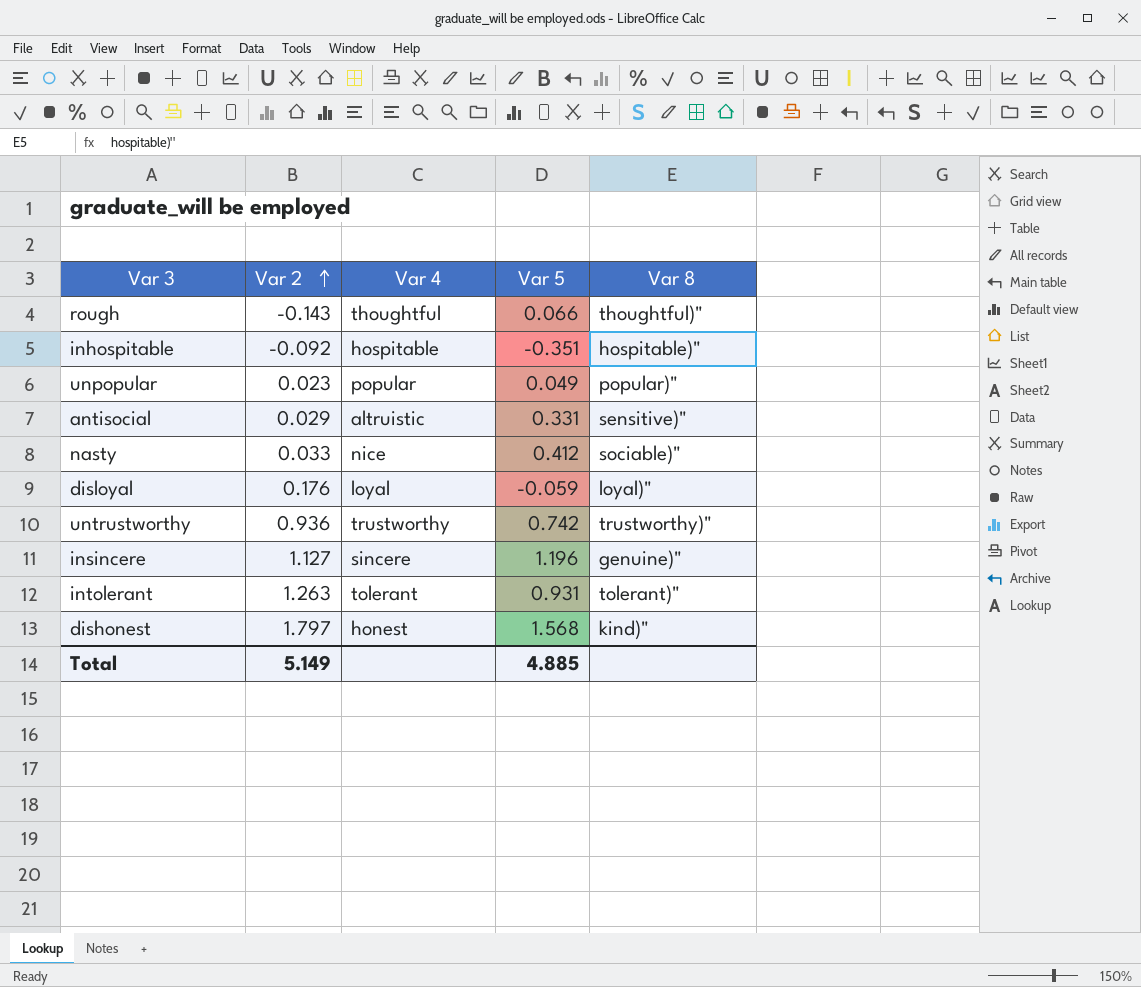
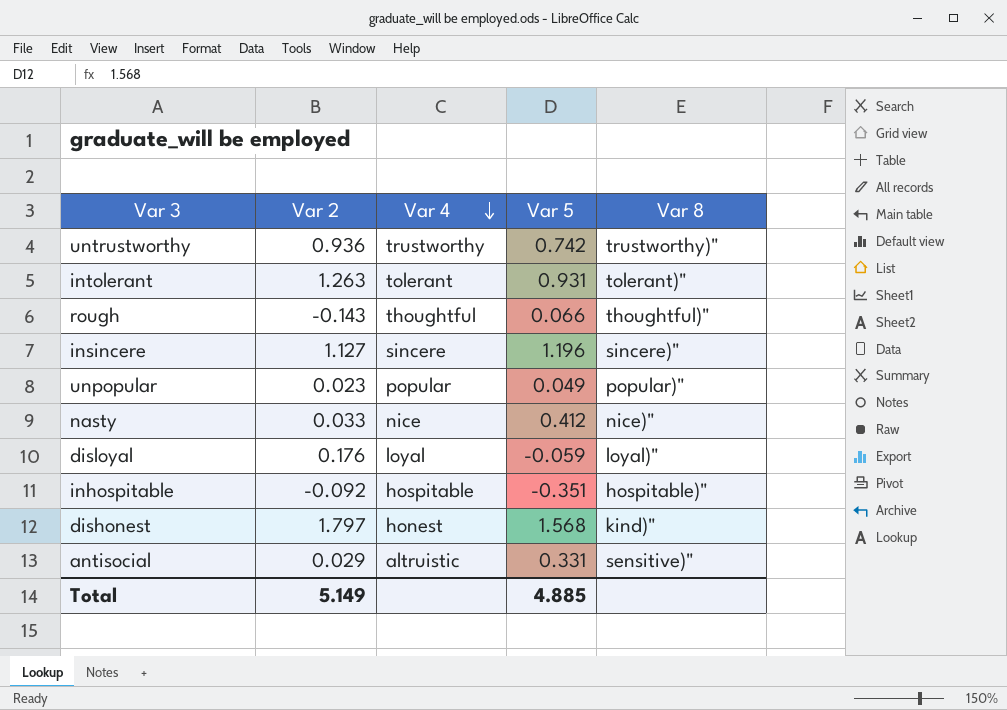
row order: Var 2 ascending -> Var 4 descending
insincere | Var 8: genuine)" -> sincere)"
nasty | Var 8: sociable)" -> nice)"

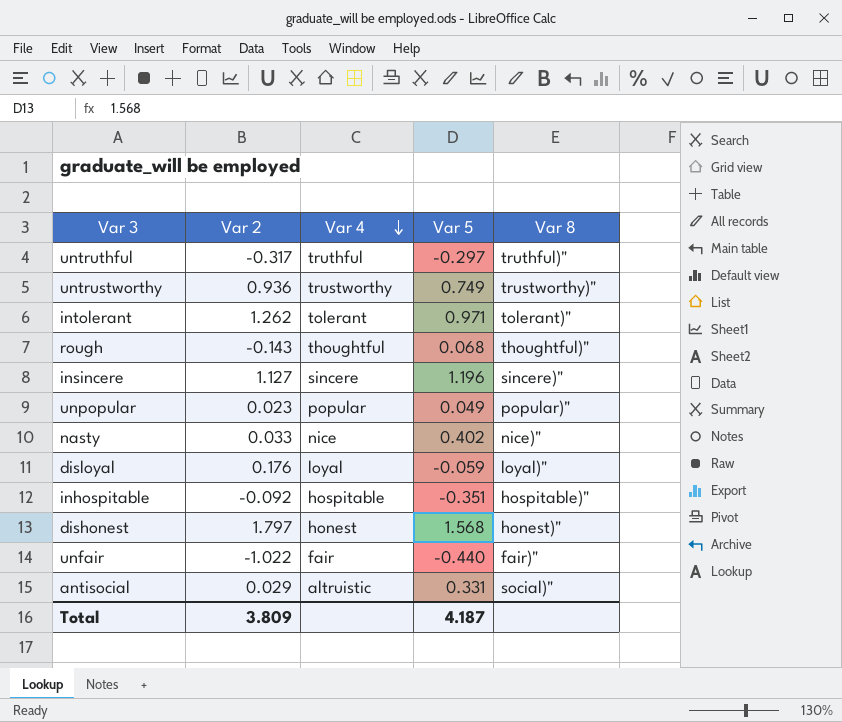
row untruthful: none -> -0.317 | truthful | -0.297 | truthful)"
untrustworthy | Var 5: 0.742 -> 0.749
intolerant | Var 2: 1.263 -> 1.262
intolerant | Var 5: 0.931 -> 0.971
rough | Var 5: 0.066 -> 0.068
nasty | Var 5: 0.412 -> 0.402
dishonest | Var 8: kind)" -> honest)"
row unfair: none -> -1.022 | fair | -0.440 | fair)"
antisocial | Var 8: sensitive)" -> social)"
Total | Var 2: 5.149 -> 3.809
Total | Var 5: 4.885 -> 4.187

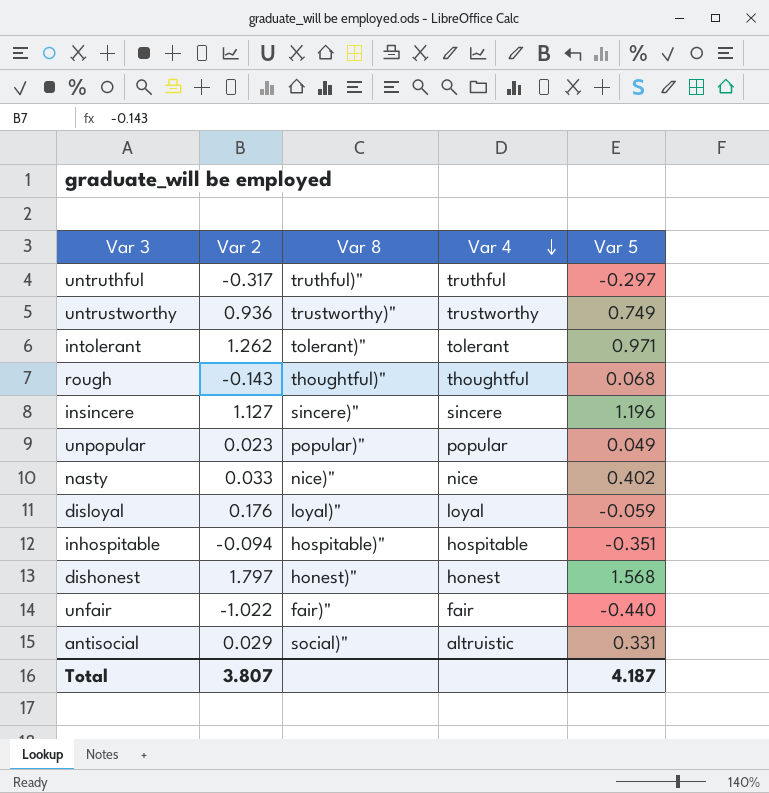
column Var 8 | position: 5 -> 3
inhospitable | Var 2: -0.092 -> -0.094
Total | Var 2: 3.809 -> 3.807

